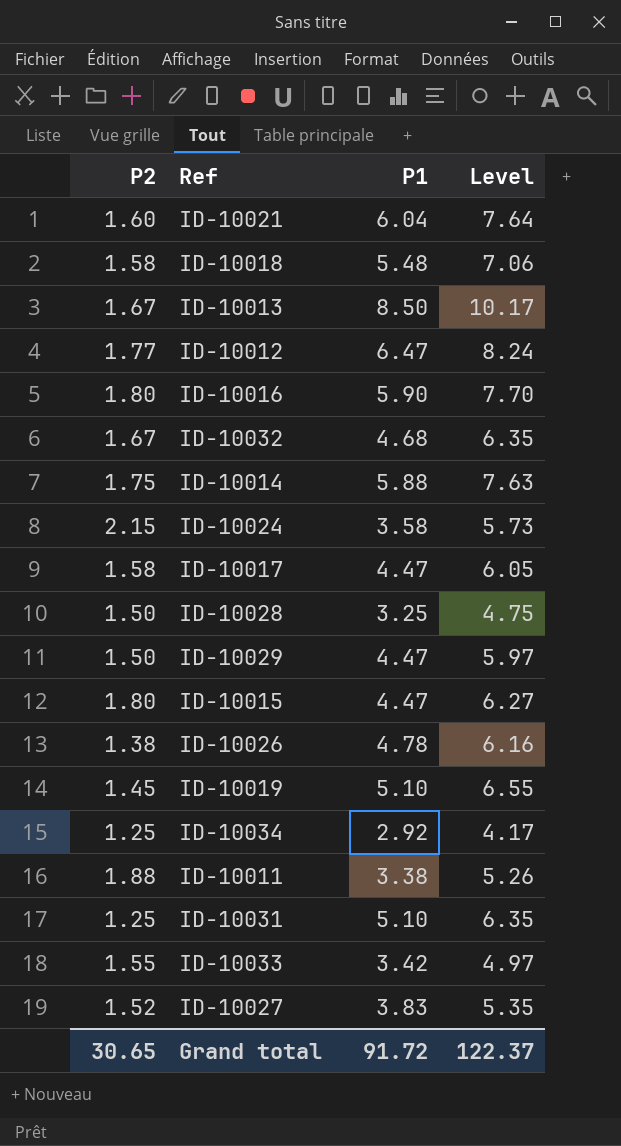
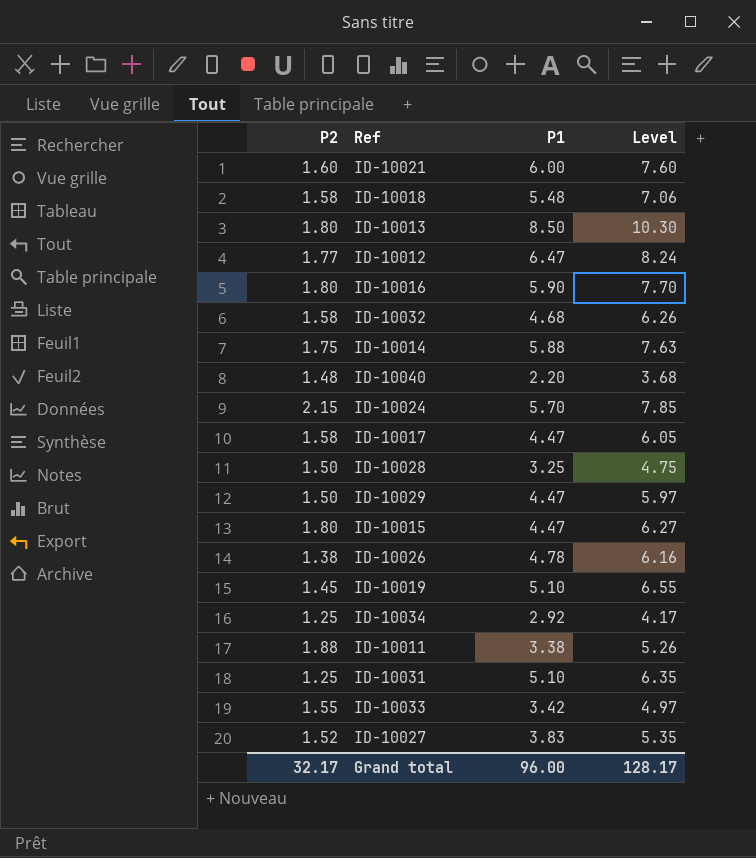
ID-10021 | P1: 6.04 -> 6.00
ID-10021 | Level: 7.64 -> 7.60
ID-10013 | P2: 1.67 -> 1.80
ID-10013 | Level: 10.17 -> 10.30
ID-10032 | P2: 1.67 -> 1.58
ID-10032 | Level: 6.35 -> 6.26
row ID-10040: none -> 1.48 | 2.20 | 3.68
ID-10024 | P1: 3.58 -> 5.70
ID-10024 | Level: 5.73 -> 7.85
Grand total | P2: 30.65 -> 32.17
Grand total | P1: 91.72 -> 96.00
Grand total | Level: 122.37 -> 128.17

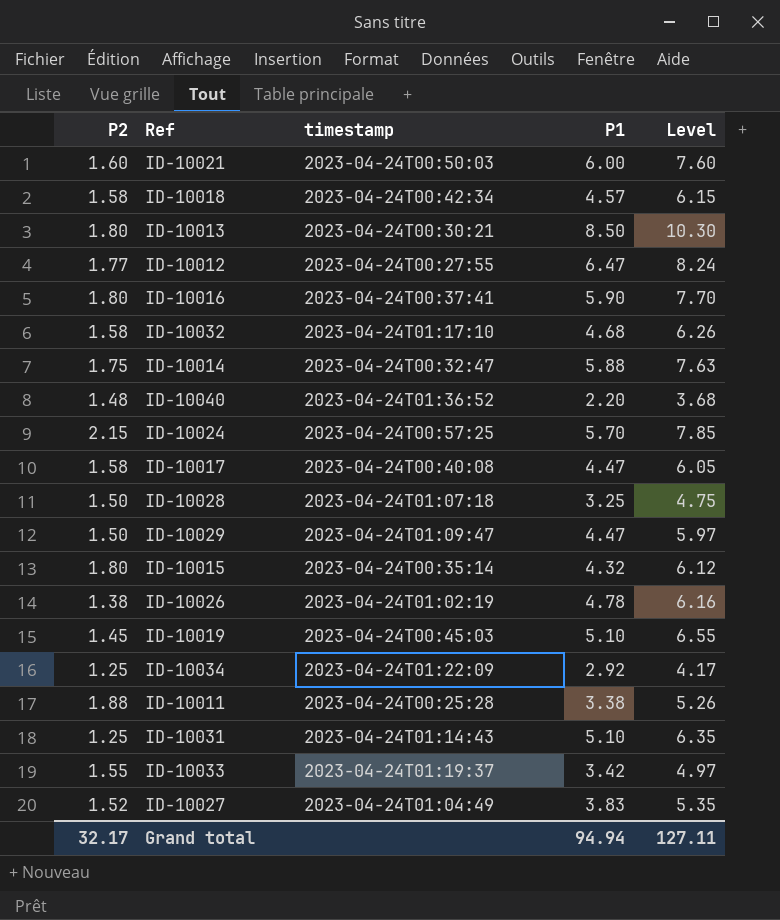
column timestamp | position: none -> 3
ID-10018 | P1: 5.48 -> 4.57
ID-10018 | Level: 7.06 -> 6.15
ID-10015 | P1: 4.47 -> 4.32
ID-10015 | Level: 6.27 -> 6.12
Grand total | P1: 96.00 -> 94.94
Grand total | Level: 128.17 -> 127.11

